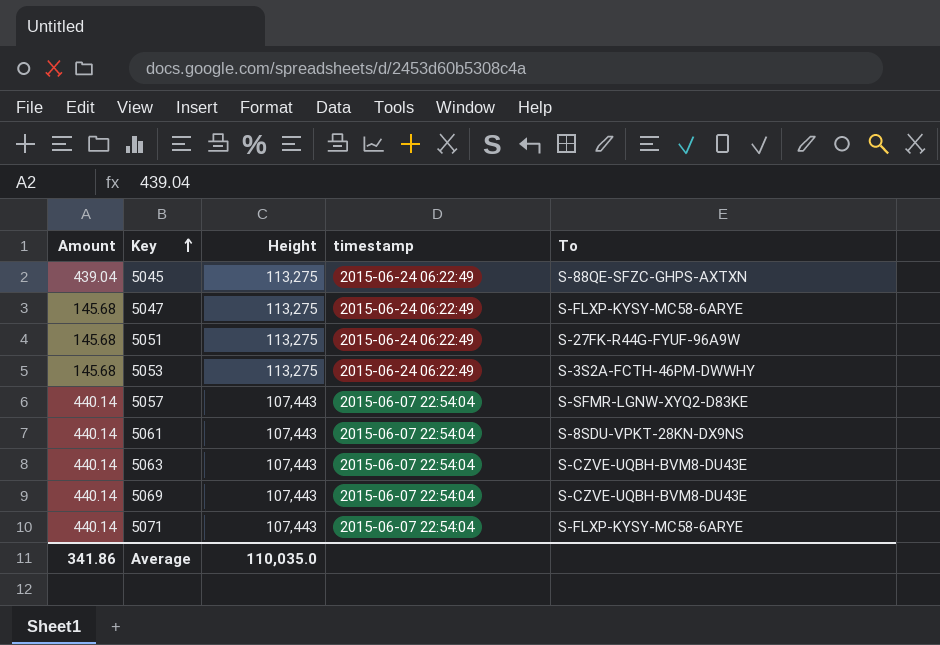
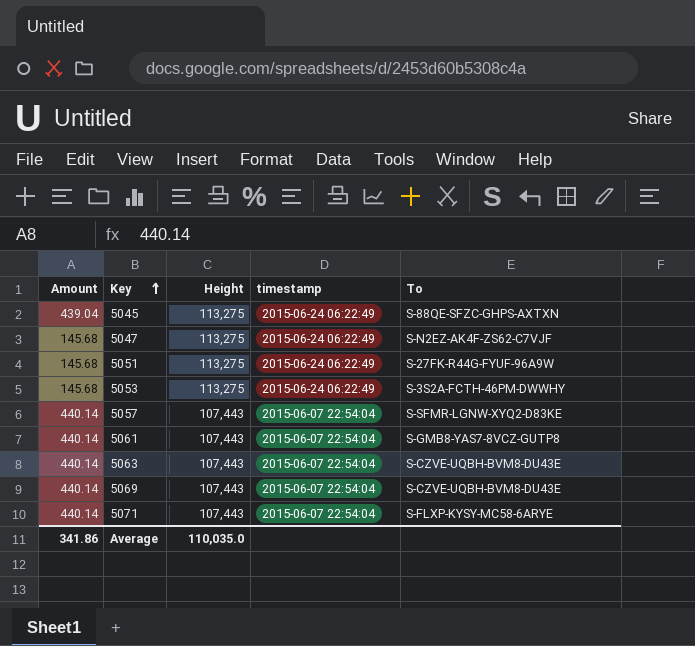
5047 | To: S-FLXP-KYSY-MC58-6ARYE -> S-N2EZ-AK4F-ZS62-C7VJF
5061 | To: S-8SDU-VPKT-28KN-DX9NS -> S-GMB8-YAS7-8VCZ-GUTP8

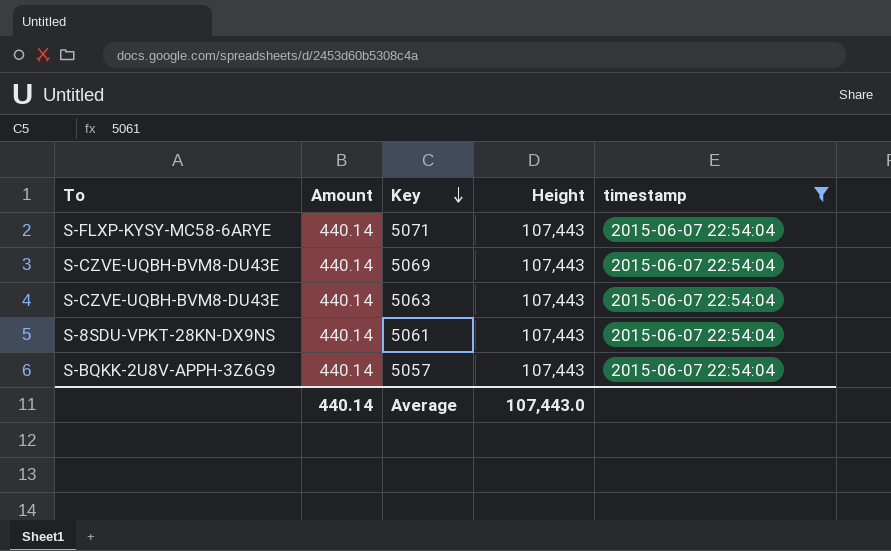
filter: none -> timestamp = 2015-06-07 22:54:04
row order: Key ascending -> Key descending
column To | position: 5 -> 1
5061 | To: S-GMB8-YAS7-8VCZ-GUTP8 -> S-8SDU-VPKT-28KN-DX9NS
5057 | To: S-SFMR-LGNW-XYQ2-D83KE -> S-BQKK-2U8V-APPH-3Z6G9
Average | Amount: 341.86 -> 440.14
Average | Height: 110,035.0 -> 107,443.0

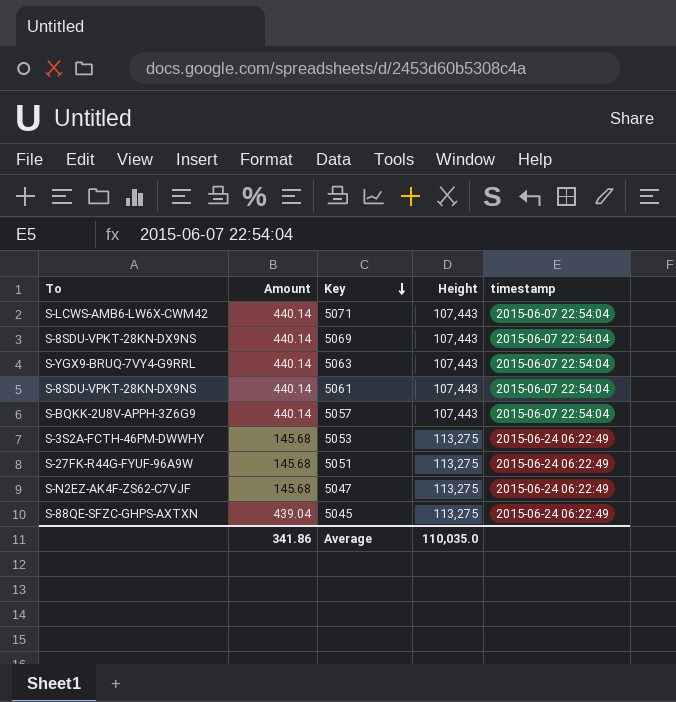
filter: timestamp = 2015-06-07 22:54:04 -> none
5071 | To: S-FLXP-KYSY-MC58-6ARYE -> S-LCWS-AMB6-LW6X-CWM42
5069 | To: S-CZVE-UQBH-BVM8-DU43E -> S-8SDU-VPKT-28KN-DX9NS
5063 | To: S-CZVE-UQBH-BVM8-DU43E -> S-YGX9-BRUQ-7VY4-G9RRL
Average | Amount: 440.14 -> 341.86
Average | Height: 107,443.0 -> 110,035.0

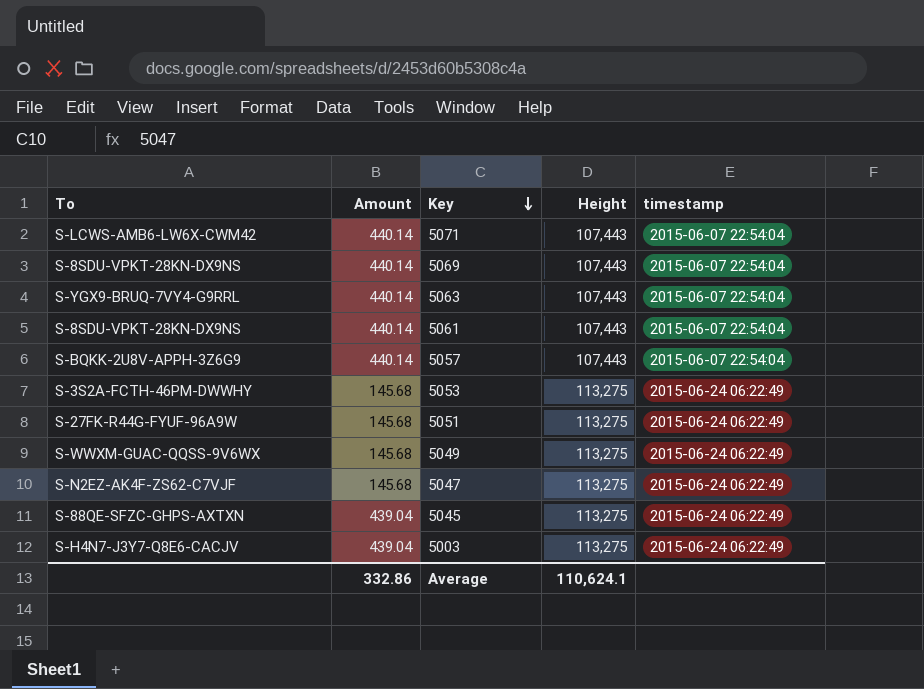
row 5049: none -> S-WWXM-GUAC-QQSS-9V6WX | 145.68 | 113,275 | 2015-06-24 06:22:49
row 5003: none -> S-H4N7-J3Y7-Q8E6-CACJV | 439.04 | 113,275 | 2015-06-24 06:22:49
Average | Amount: 341.86 -> 332.86
Average | Height: 110,035.0 -> 110,624.1

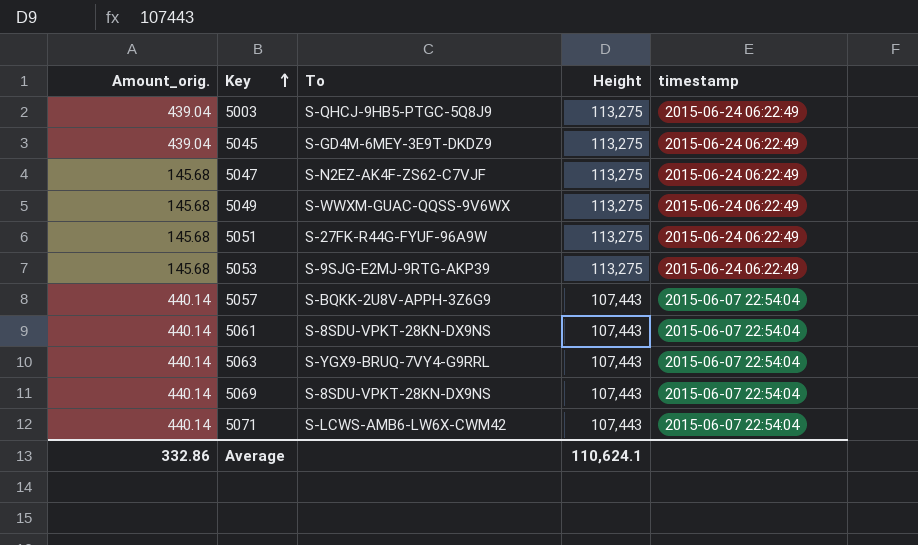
row order: Key descending -> Key ascending
column name: Amount -> Amount_orig.
column To | position: 1 -> 3
5003 | To: S-H4N7-J3Y7-Q8E6-CACJV -> S-QHCJ-9HB5-PTGC-5Q8J9
5045 | To: S-88QE-SFZC-GHPS-AXTXN -> S-GD4M-6MEY-3E9T-DKDZ9
5053 | To: S-3S2A-FCTH-46PM-DWWHY -> S-9SJG-E2MJ-9RTG-AKP39

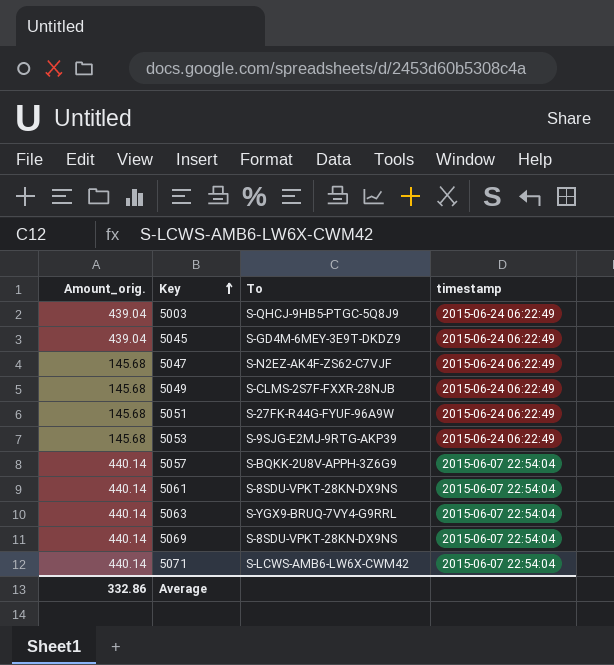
column Height | position: 4 -> none
5049 | To: S-WWXM-GUAC-QQSS-9V6WX -> S-CLMS-2S7F-FXXR-28NJB

